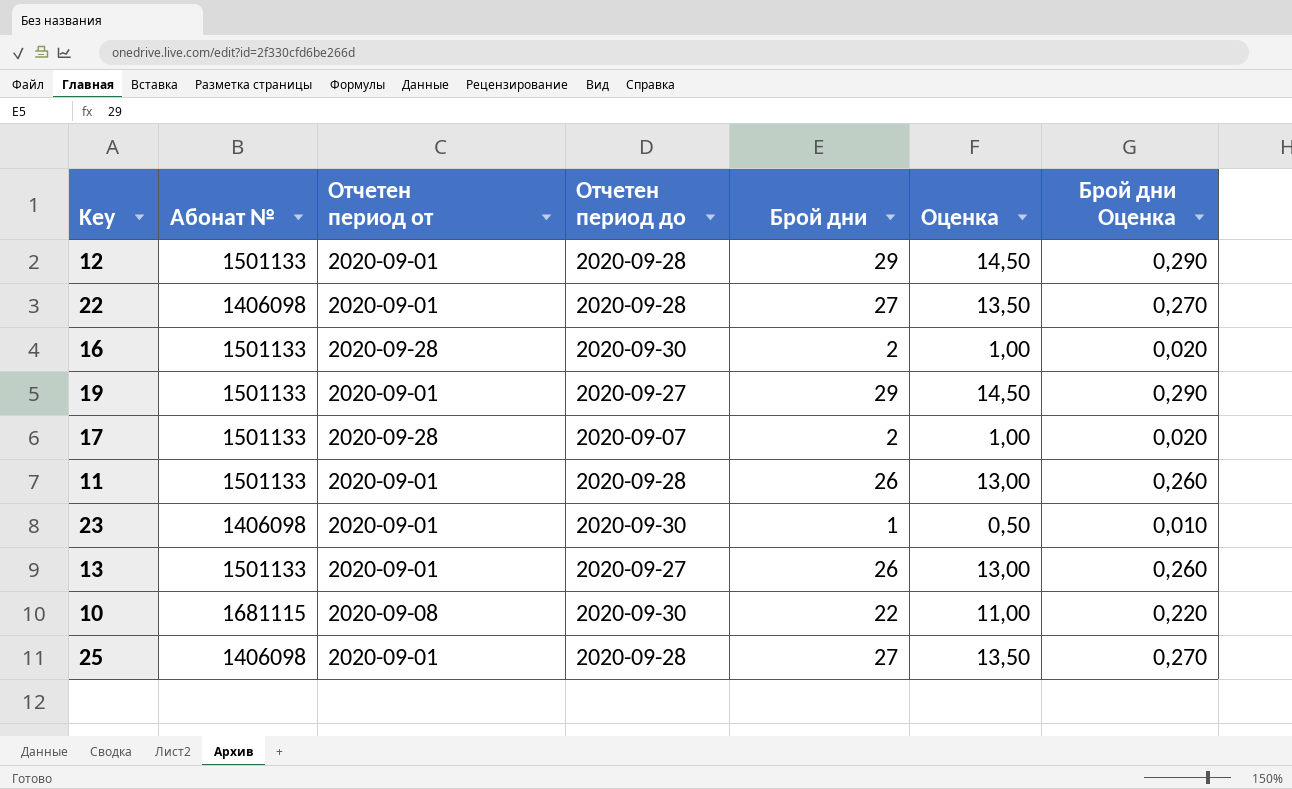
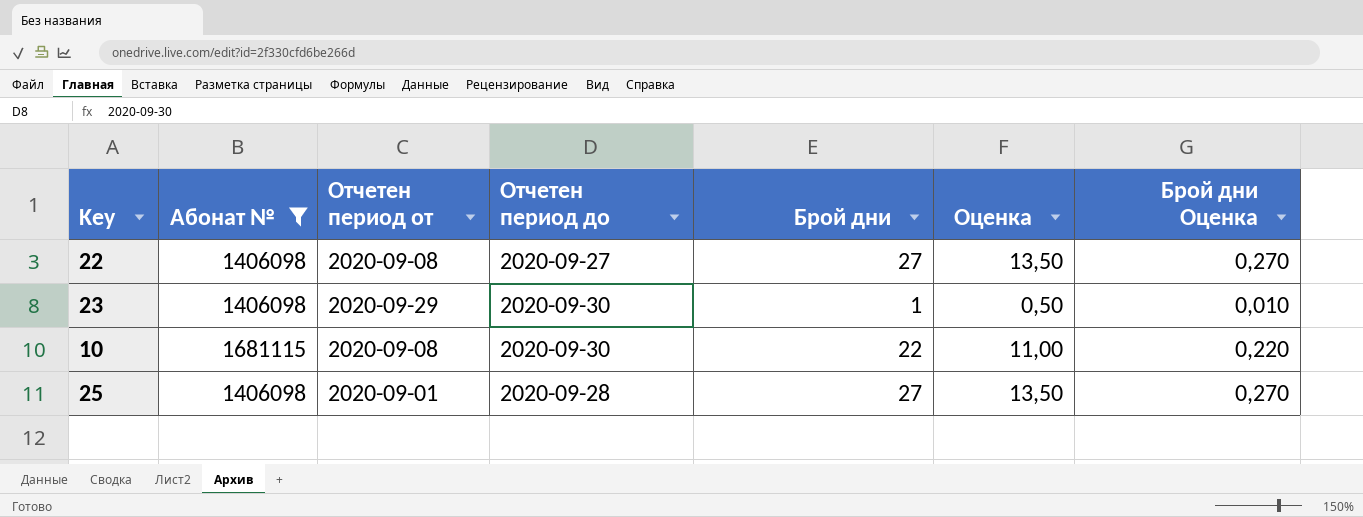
filter: none -> Абонат № != 1501133
22 | Отчетен период от: 2020-09-01 -> 2020-09-08
22 | Отчетен период до: 2020-09-28 -> 2020-09-27
23 | Отчетен период от: 2020-09-01 -> 2020-09-29

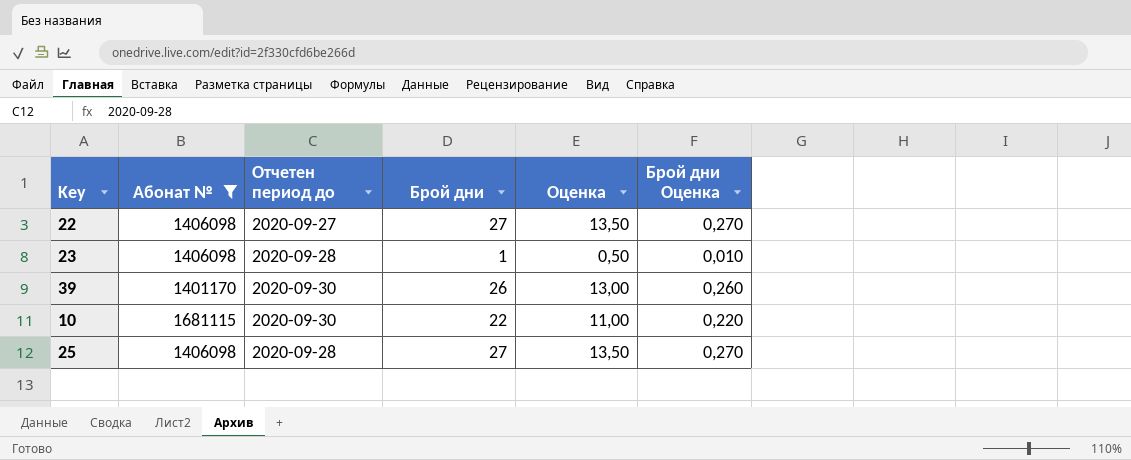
column Отчетен период от | position: 3 -> none
23 | Отчетен период до: 2020-09-30 -> 2020-09-28
row 39: none -> 1401170 | 2020-09-30 | 26 | 13,00 | 0,260

